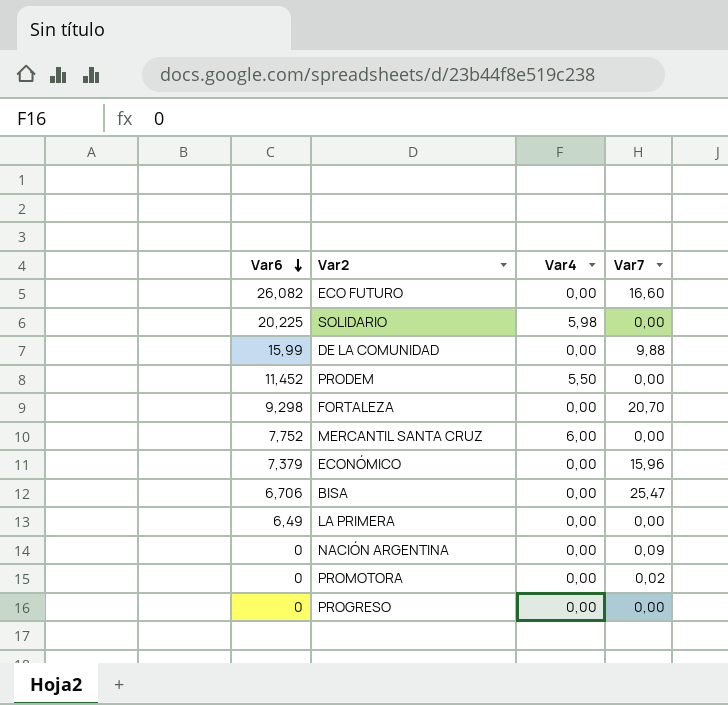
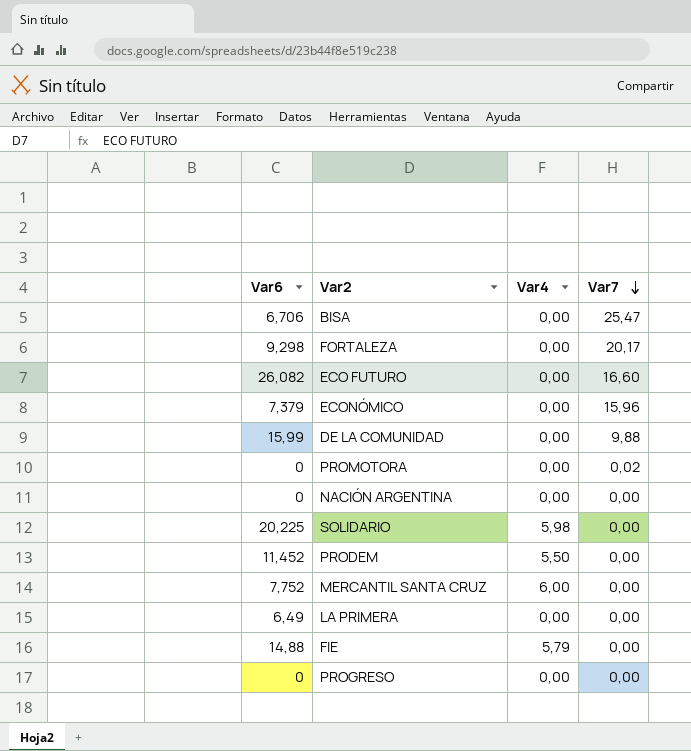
row order: Var6 descending -> Var7 descending
FORTALEZA | Var7: 20,70 -> 20,17
NACIÓN ARGENTINA | Var7: 0,09 -> 0,00
row FIE: none -> 14,88 | 5,79 | 0,00

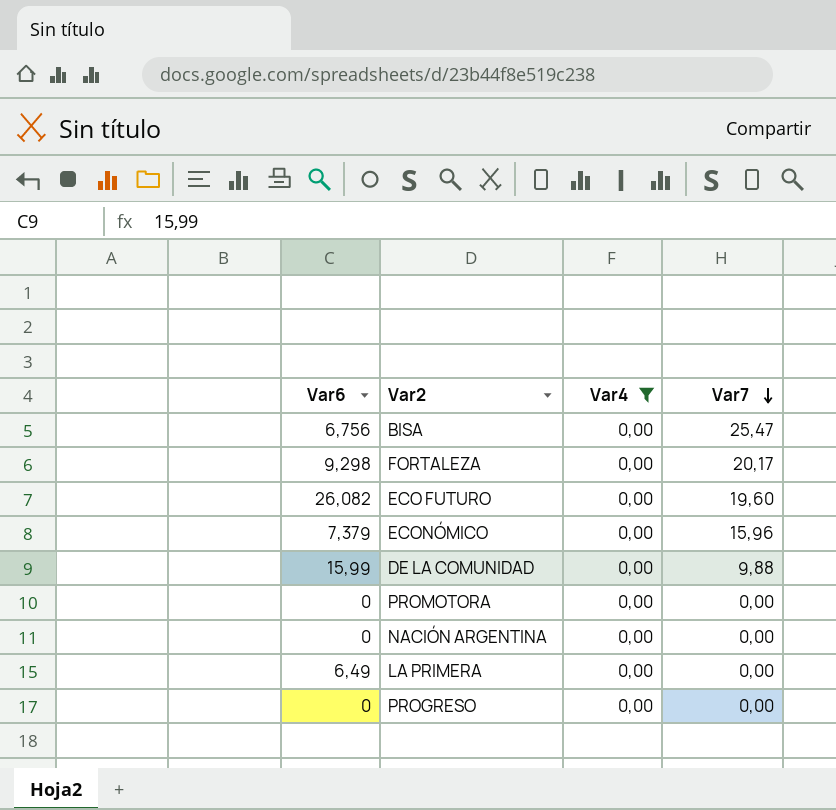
filter: none -> Var4 = 0,00
BISA | Var6: 6,706 -> 6,756
ECO FUTURO | Var7: 16,60 -> 19,60
PROMOTORA | Var7: 0,02 -> 0,00

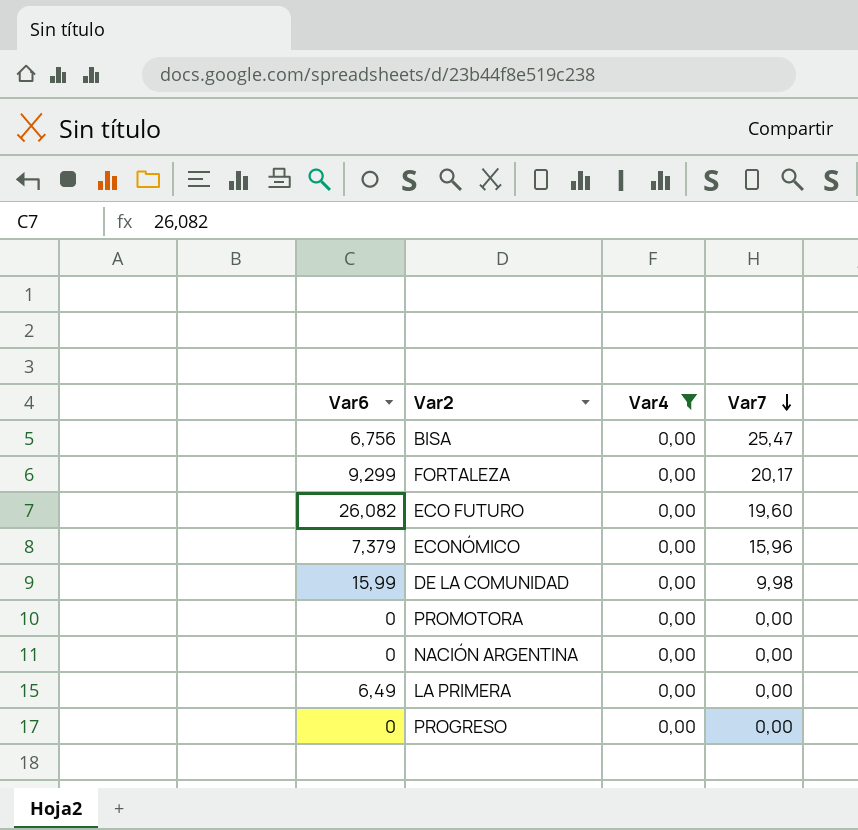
FORTALEZA | Var6: 9,298 -> 9,299
DE LA COMUNIDAD | Var7: 9,88 -> 9,98

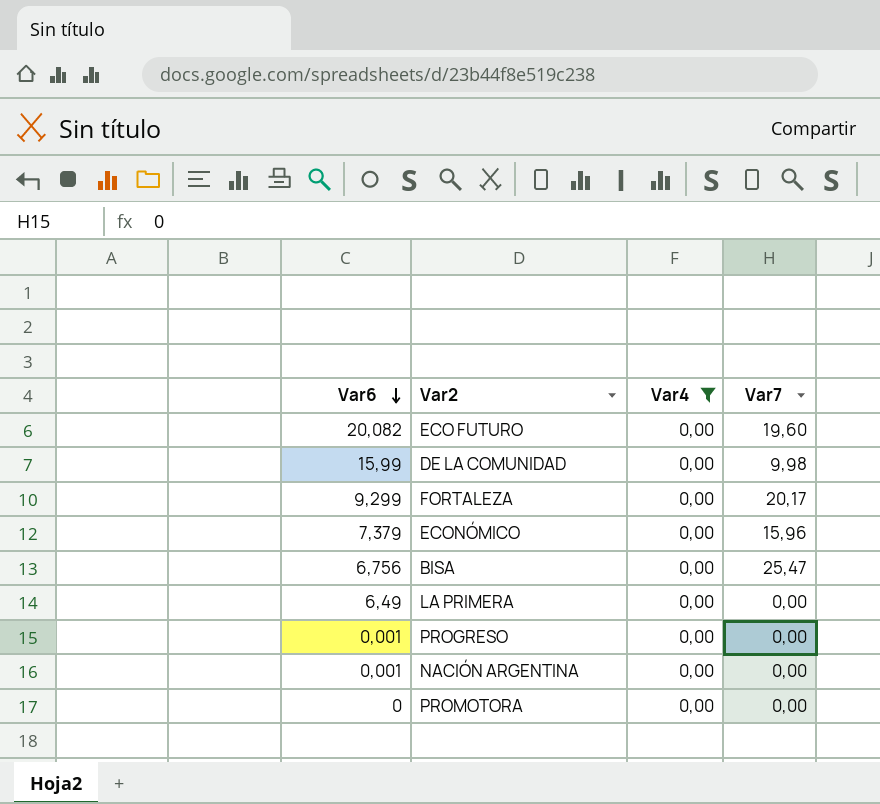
row order: Var7 descending -> Var6 descending
ECO FUTURO | Var6: 26,082 -> 20,082
PROGRESO | Var6: 0 -> 0,001
NACIÓN ARGENTINA | Var6: 0 -> 0,001

